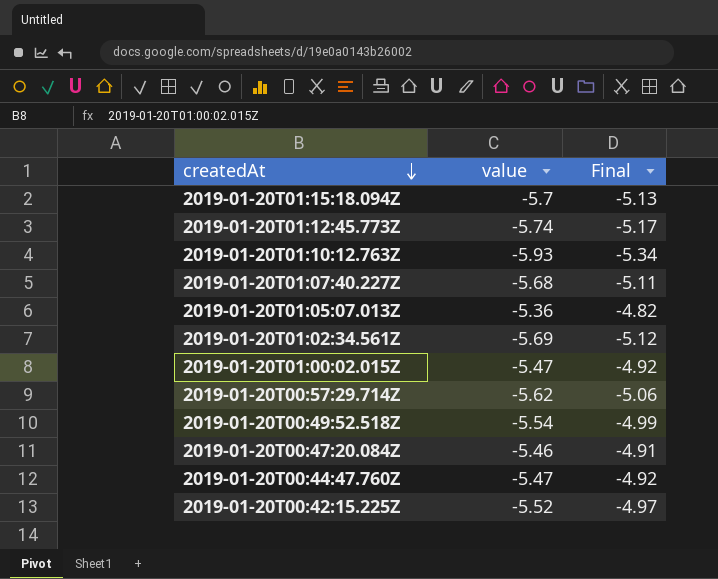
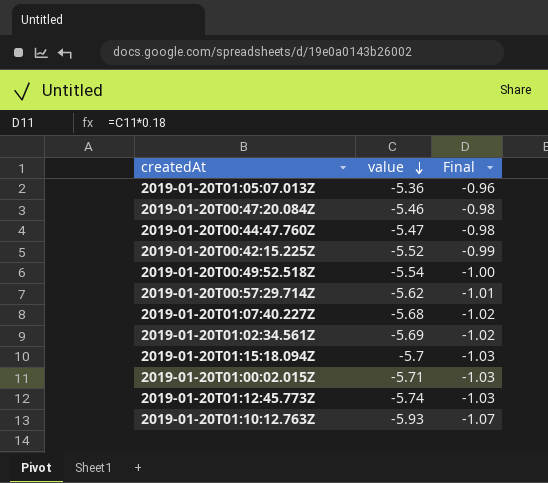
row order: createdAt descending -> value descending
column Final | formula: [value] * 0.9 -> [value] * 0.18
2019-01-20T01:00:02.015Z | value: -5.47 -> -5.71

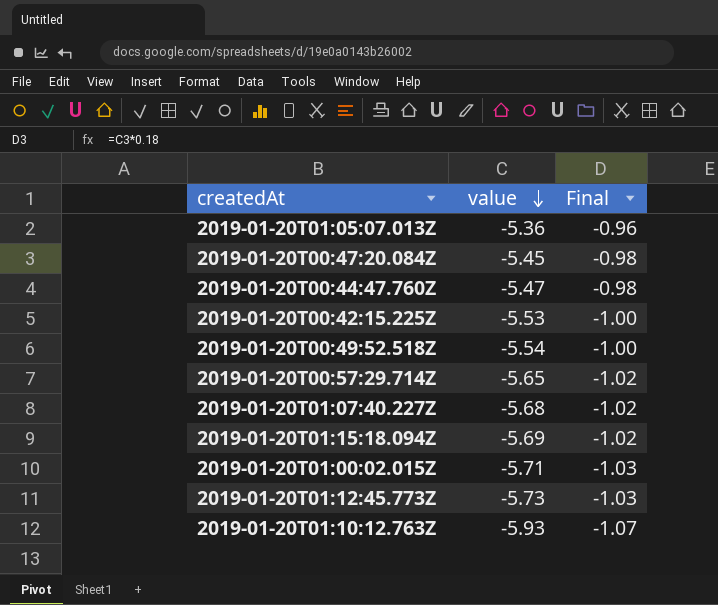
row 2019-01-20T01:02:34.561Z: -5.69 | -1.02 -> none
2019-01-20T00:47:20.084Z | value: -5.46 -> -5.45
2019-01-20T00:42:15.225Z | value: -5.52 -> -5.53
2019-01-20T00:42:15.225Z | Final: -0.99 -> -1.00
2019-01-20T00:57:29.714Z | value: -5.62 -> -5.65
2019-01-20T00:57:29.714Z | Final: -1.01 -> -1.02
2019-01-20T01:15:18.094Z | value: -5.7 -> -5.69
2019-01-20T01:15:18.094Z | Final: -1.03 -> -1.02
2019-01-20T01:12:45.773Z | value: -5.74 -> -5.73

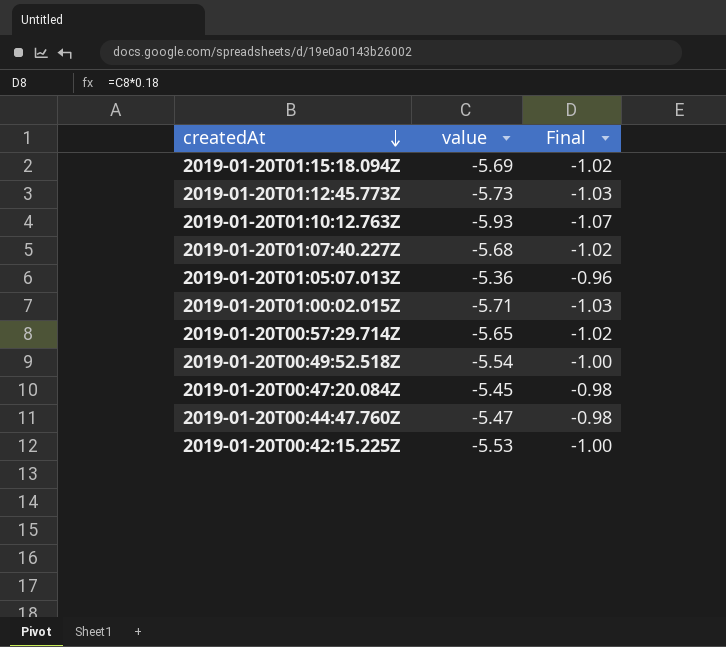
row order: value descending -> createdAt descending

